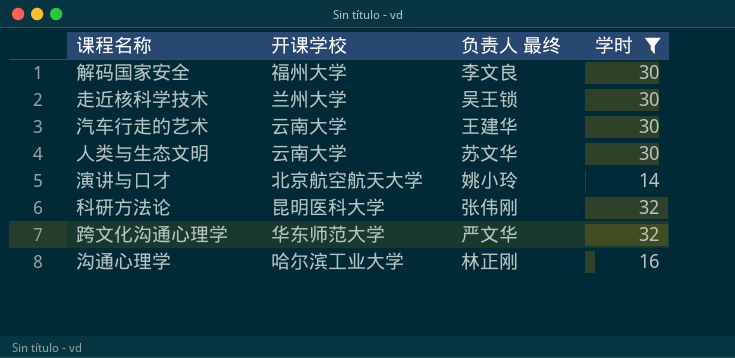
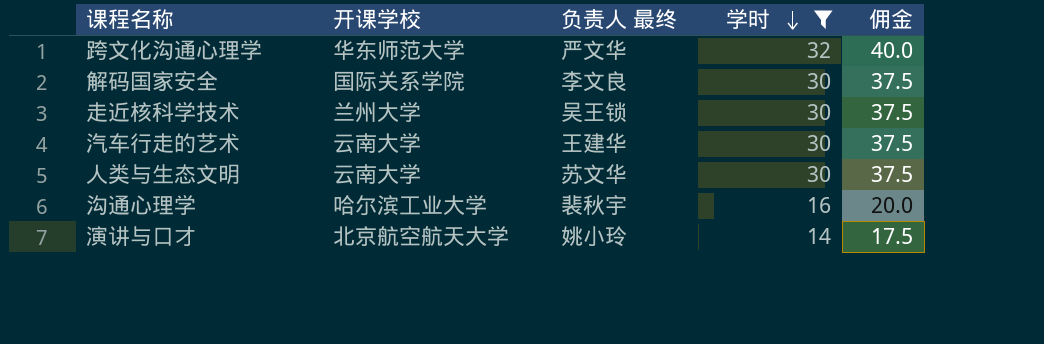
row order: none -> 学时 descending
column 佣金 | formula: none -> [学时] * 1.25
row 科研方法论: 昆明医科大学 | 张伟刚 | 32 -> none
解码国家安全 | 开课学校: 福州大学 -> 国际关系学院
沟通心理学 | 负责人 最终: 林正刚 -> 裴秋宇

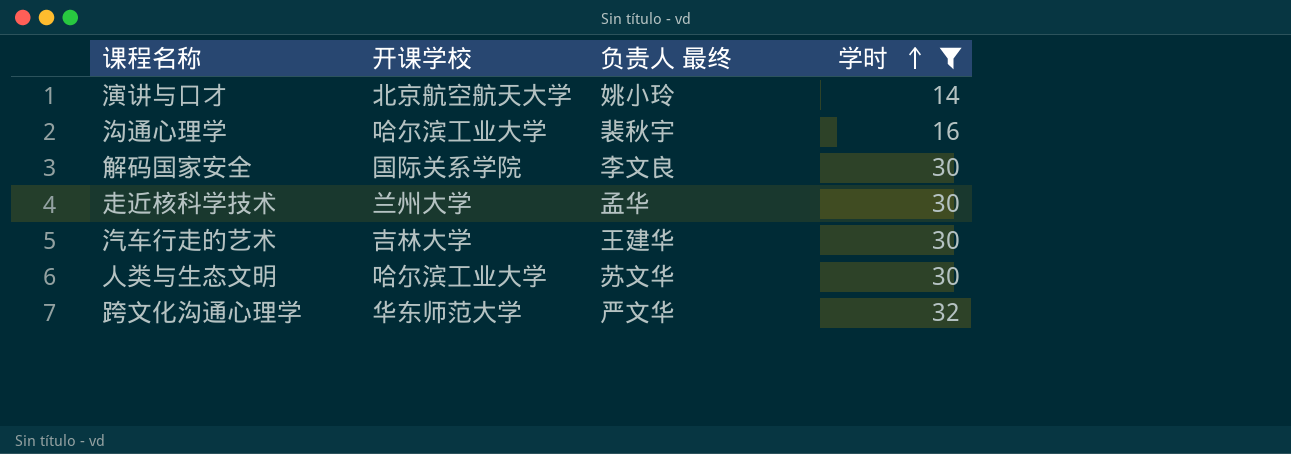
row order: 学时 descending -> 学时 ascending
column 佣金 | formula: [学时] * 1.25 -> none
走近核科学技术 | 负责人 最终: 吴王锁 -> 孟华
汽车行走的艺术 | 开课学校: 云南大学 -> 吉林大学
人类与生态文明 | 开课学校: 云南大学 -> 哈尔滨工业大学

